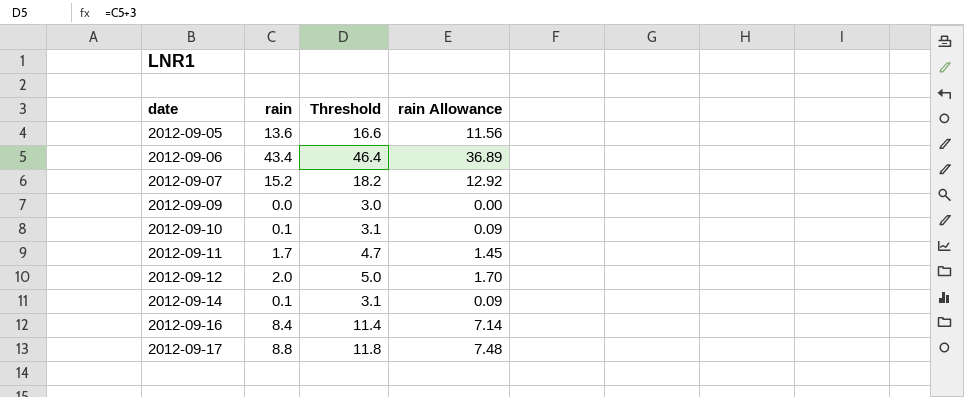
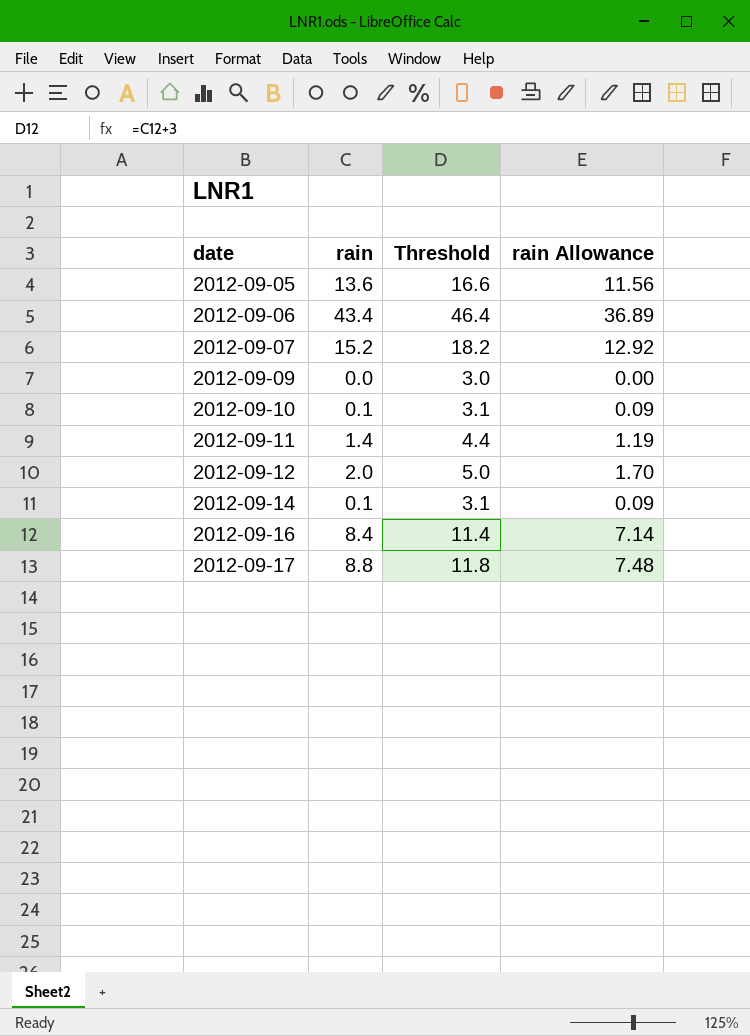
2012-09-11 | rain: 1.7 -> 1.4
2012-09-11 | Threshold: 4.7 -> 4.4
2012-09-11 | rain Allowance: 1.45 -> 1.19

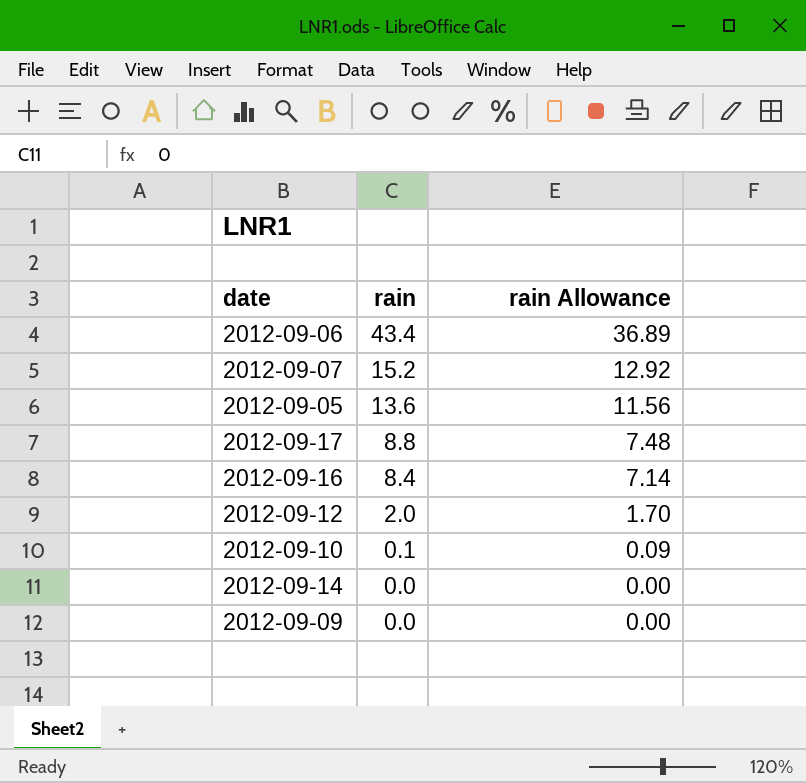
row order: date ascending -> rain descending
column Threshold | formula: [rain] + 3 -> none
row 2012-09-11: 1.4 | 4.4 | 1.19 -> none
2012-09-14 | rain: 0.1 -> 0.0
2012-09-14 | rain Allowance: 0.09 -> 0.00

